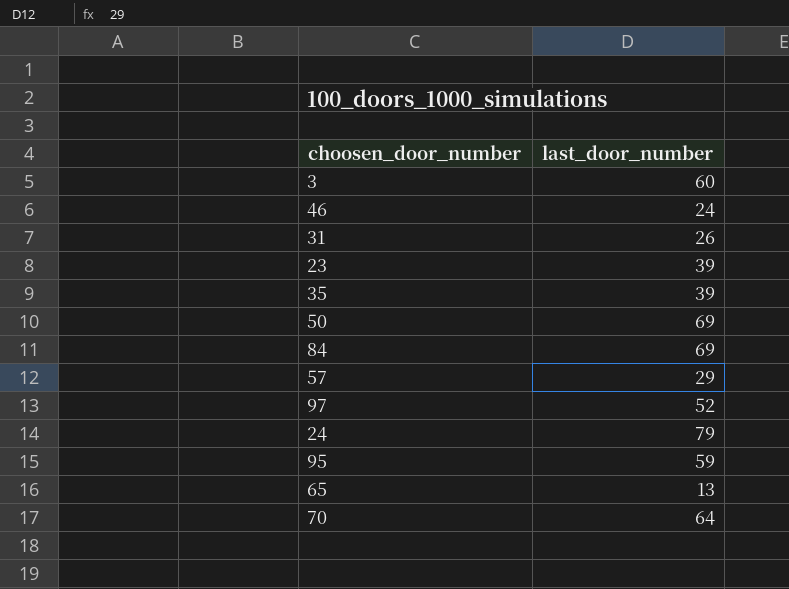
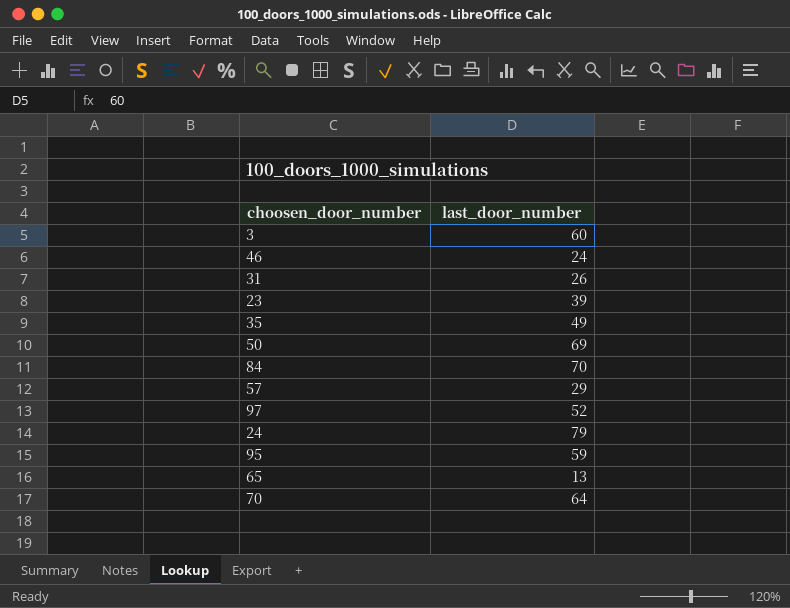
35 | last_door_number: 39 -> 49
84 | last_door_number: 69 -> 70

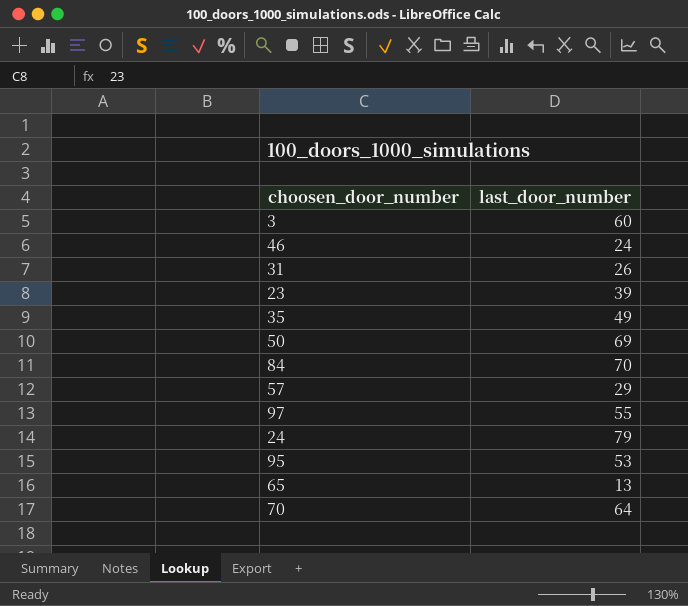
97 | last_door_number: 52 -> 55
95 | last_door_number: 59 -> 53

